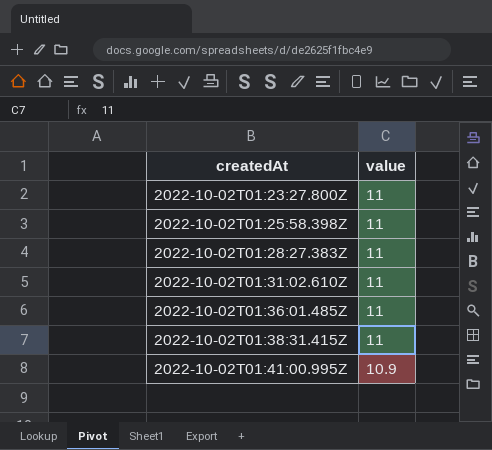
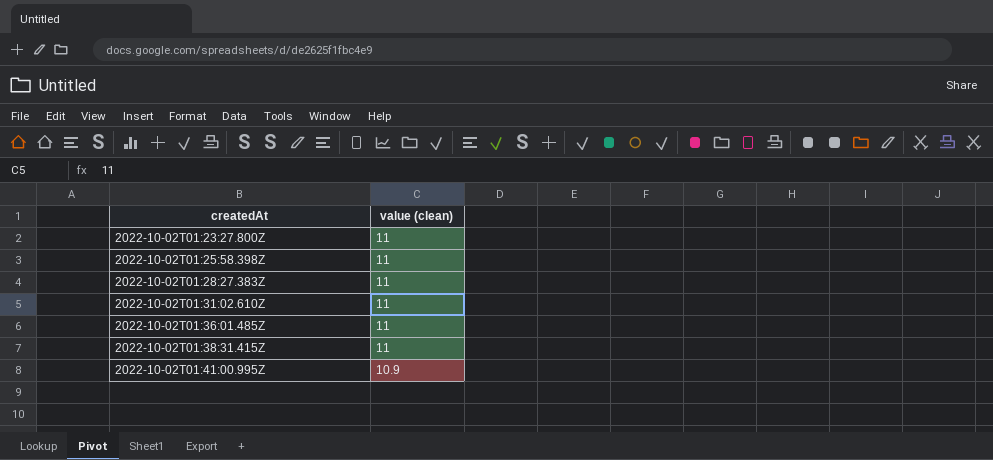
column name: value -> value (clean)

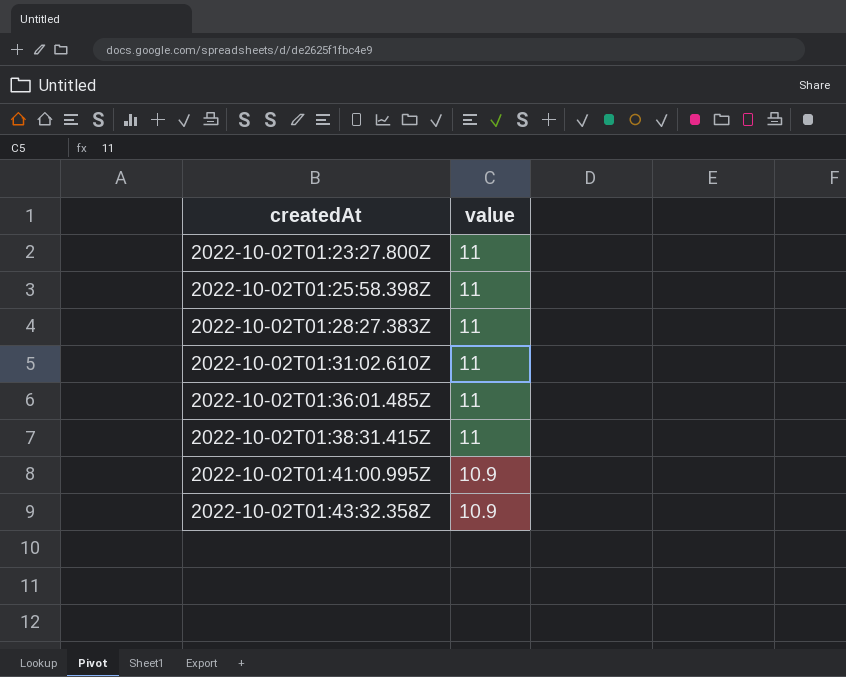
column name: value (clean) -> value
row 2022-10-02T01:43:32.358Z: none -> 10.9

